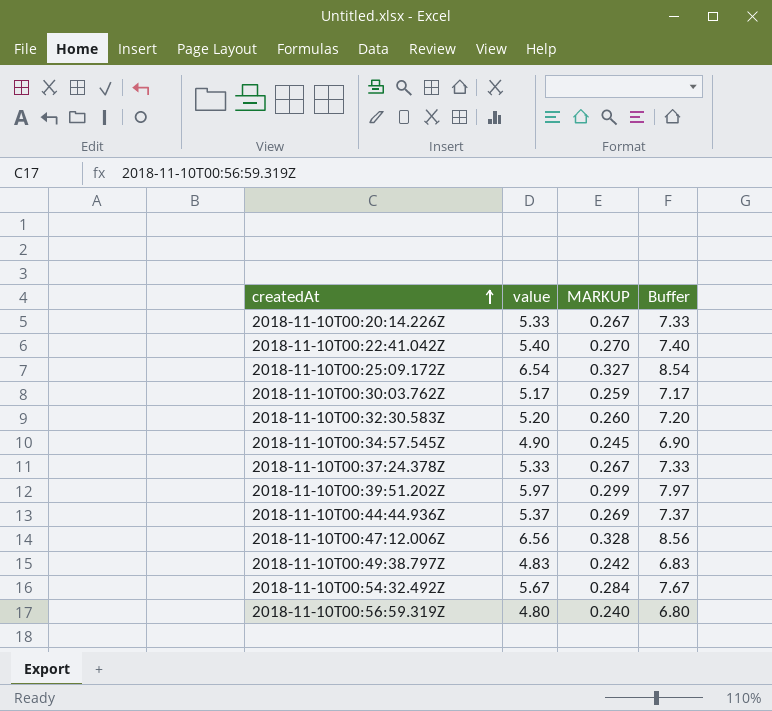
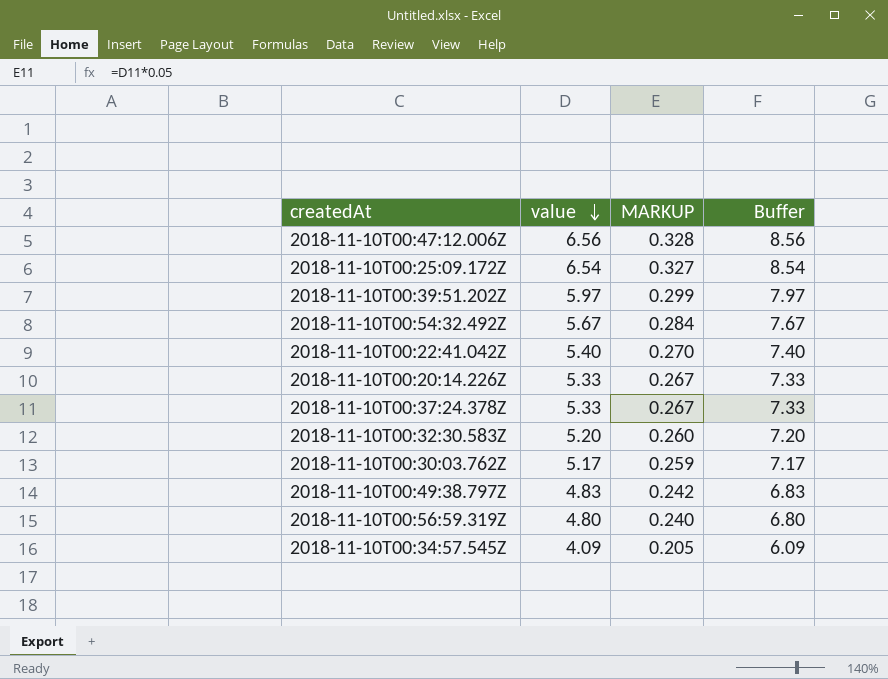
row order: createdAt ascending -> value descending
row 2018-11-10T00:44:44.936Z: 5.37 | 0.269 | 7.37 -> none
2018-11-10T00:34:57.545Z | value: 4.90 -> 4.09
2018-11-10T00:34:57.545Z | MARKUP: 0.245 -> 0.205
2018-11-10T00:34:57.545Z | Buffer: 6.90 -> 6.09

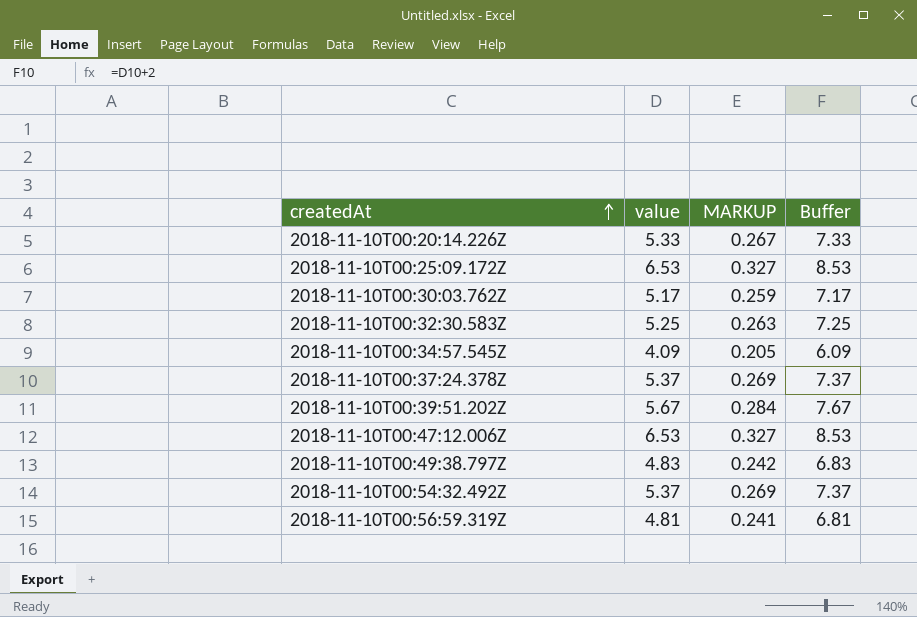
row order: value descending -> createdAt ascending
row 2018-11-10T00:22:41.042Z: 5.40 | 0.270 | 7.40 -> none
2018-11-10T00:25:09.172Z | value: 6.54 -> 6.53
2018-11-10T00:25:09.172Z | Buffer: 8.54 -> 8.53
2018-11-10T00:32:30.583Z | value: 5.20 -> 5.25
2018-11-10T00:32:30.583Z | MARKUP: 0.260 -> 0.263
2018-11-10T00:32:30.583Z | Buffer: 7.20 -> 7.25
2018-11-10T00:37:24.378Z | value: 5.33 -> 5.37
2018-11-10T00:37:24.378Z | MARKUP: 0.267 -> 0.269
2018-11-10T00:37:24.378Z | Buffer: 7.33 -> 7.37
2018-11-10T00:39:51.202Z | value: 5.97 -> 5.67
2018-11-10T00:39:51.202Z | MARKUP: 0.299 -> 0.284
2018-11-10T00:39:51.202Z | Buffer: 7.97 -> 7.67
2018-11-10T00:47:12.006Z | value: 6.56 -> 6.53
2018-11-10T00:47:12.006Z | MARKUP: 0.328 -> 0.327
2018-11-10T00:47:12.006Z | Buffer: 8.56 -> 8.53
2018-11-10T00:54:32.492Z | value: 5.67 -> 5.37
2018-11-10T00:54:32.492Z | MARKUP: 0.284 -> 0.269
2018-11-10T00:54:32.492Z | Buffer: 7.67 -> 7.37
2018-11-10T00:56:59.319Z | value: 4.80 -> 4.81
2018-11-10T00:56:59.319Z | MARKUP: 0.240 -> 0.241
2018-11-10T00:56:59.319Z | Buffer: 6.80 -> 6.81

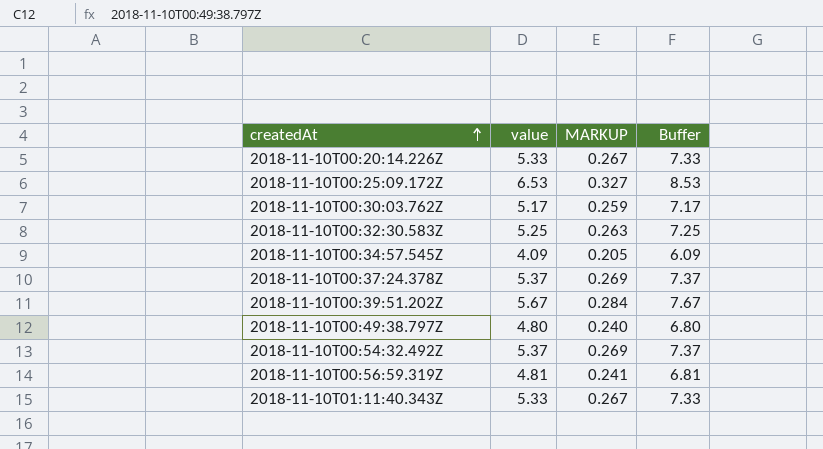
row 2018-11-10T00:47:12.006Z: 6.53 | 0.327 | 8.53 -> none
2018-11-10T00:49:38.797Z | value: 4.83 -> 4.80
2018-11-10T00:49:38.797Z | MARKUP: 0.242 -> 0.240
2018-11-10T00:49:38.797Z | Buffer: 6.83 -> 6.80
row 2018-11-10T01:11:40.343Z: none -> 5.33 | 0.267 | 7.33

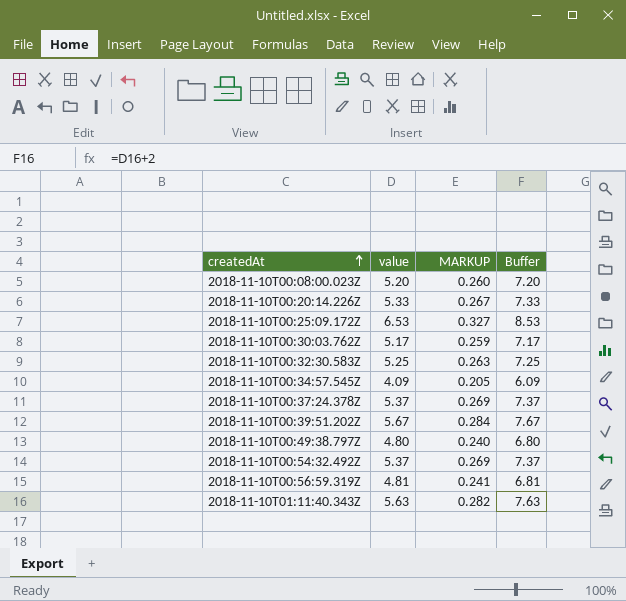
row 2018-11-10T00:08:00.023Z: none -> 5.20 | 0.260 | 7.20
2018-11-10T01:11:40.343Z | value: 5.33 -> 5.63
2018-11-10T01:11:40.343Z | MARKUP: 0.267 -> 0.282
2018-11-10T01:11:40.343Z | Buffer: 7.33 -> 7.63

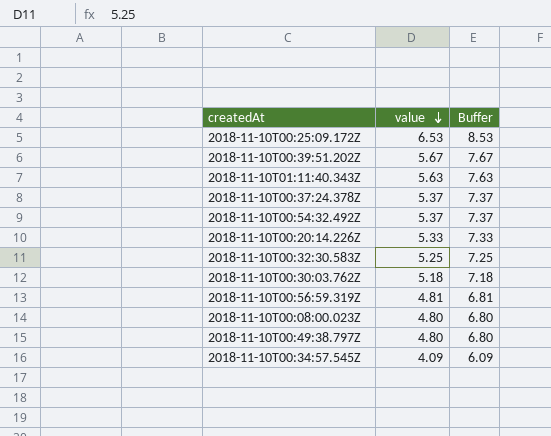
row order: createdAt ascending -> value descending
column MARKUP | formula: [value] * 0.05 -> none
2018-11-10T00:30:03.762Z | value: 5.17 -> 5.18
2018-11-10T00:30:03.762Z | Buffer: 7.17 -> 7.18
2018-11-10T00:08:00.023Z | value: 5.20 -> 4.80
2018-11-10T00:08:00.023Z | Buffer: 7.20 -> 6.80

